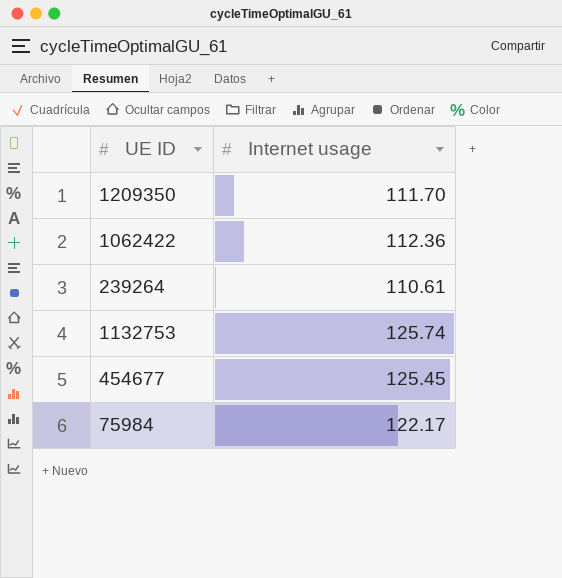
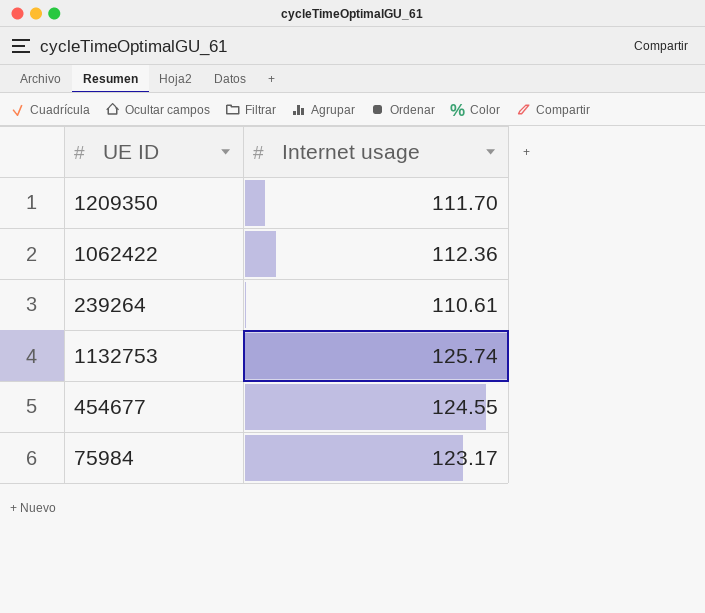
454677 | Internet usage: 125.45 -> 124.55
75984 | Internet usage: 122.17 -> 123.17

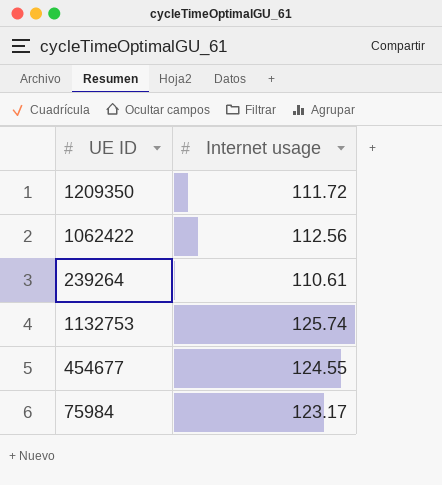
1209350 | Internet usage: 111.70 -> 111.72
1062422 | Internet usage: 112.36 -> 112.56

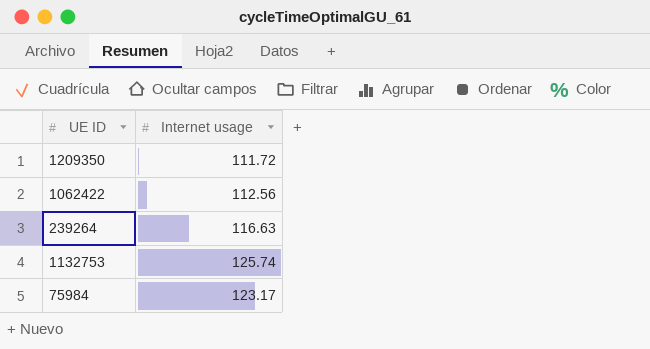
row 454677: 124.55 -> none
239264 | Internet usage: 110.61 -> 116.63

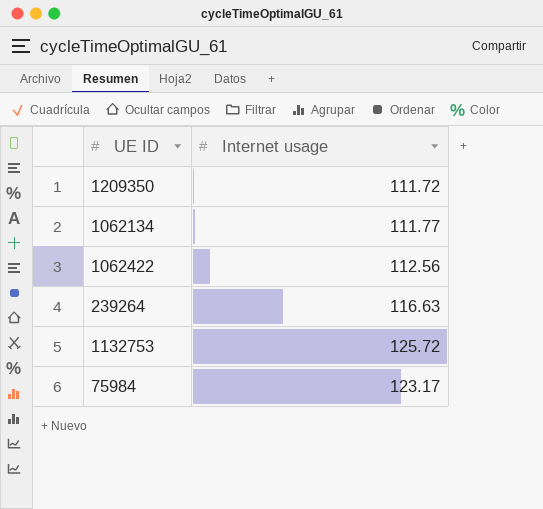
row 1062134: none -> 111.77
1132753 | Internet usage: 125.74 -> 125.72

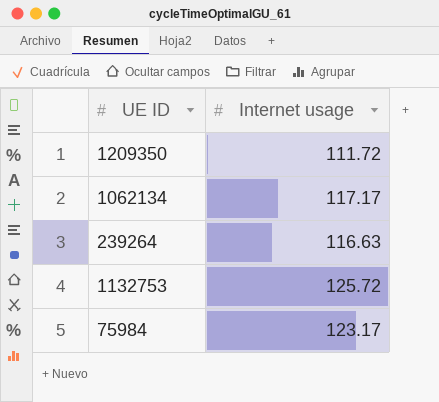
row 1062422: 112.56 -> none
1062134 | Internet usage: 111.77 -> 117.17

